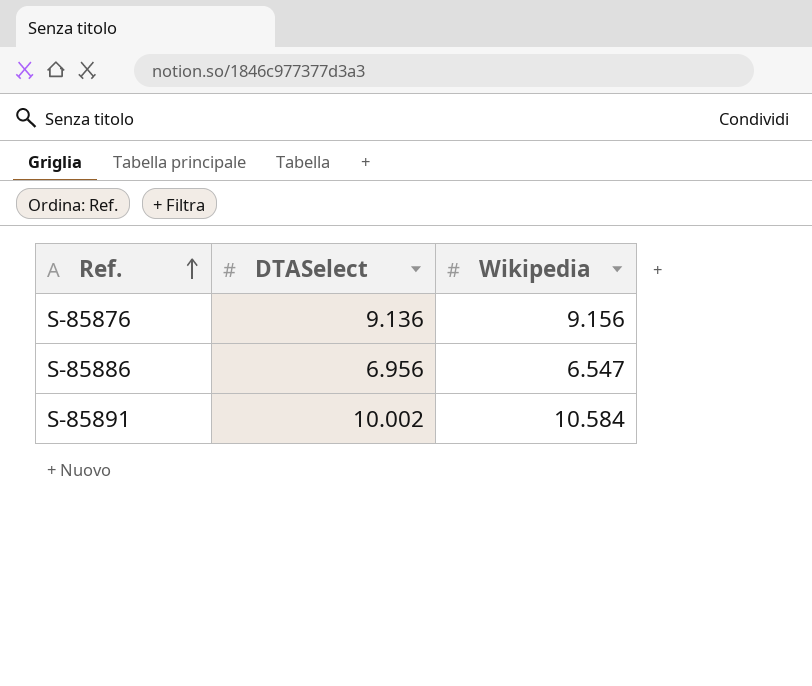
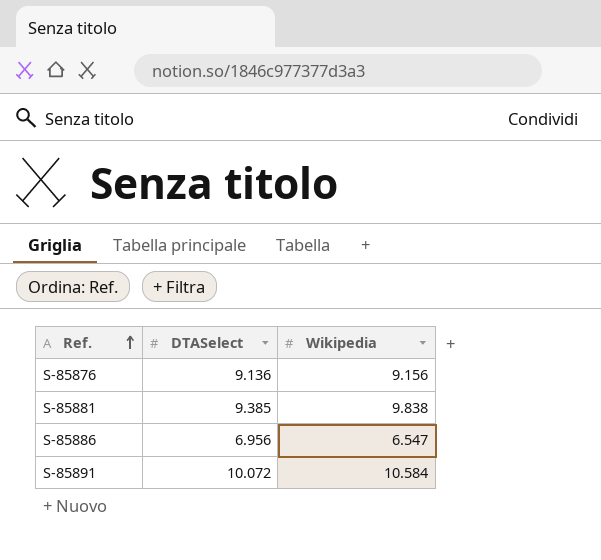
row S-85881: none -> 9.385 | 9.838
S-85891 | DTASelect: 10.002 -> 10.072

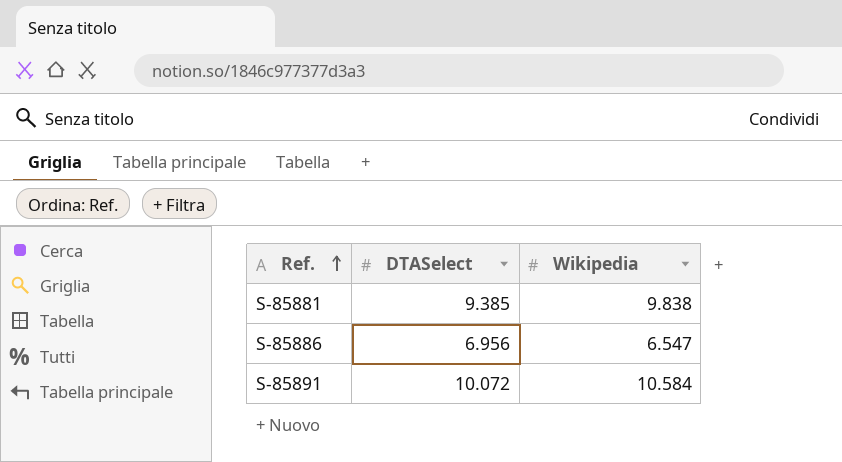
row S-85876: 9.136 | 9.156 -> none

